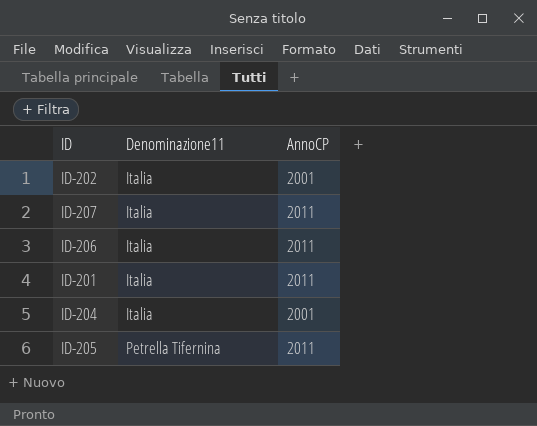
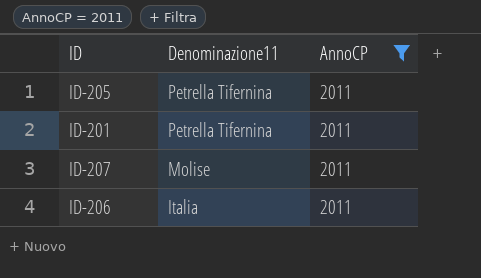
filter: none -> AnnoCP = 2011
row order: Denominazione11 ascending -> Denominazione11 descending
ID-201 | Denominazione11: Italia -> Petrella Tifernina
ID-207 | Denominazione11: Italia -> Molise

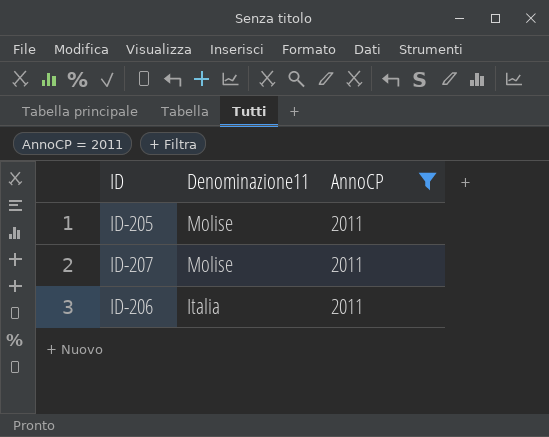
row ID-201: Petrella Tifernina | 2011 -> none
ID-205 | Denominazione11: Petrella Tifernina -> Molise

